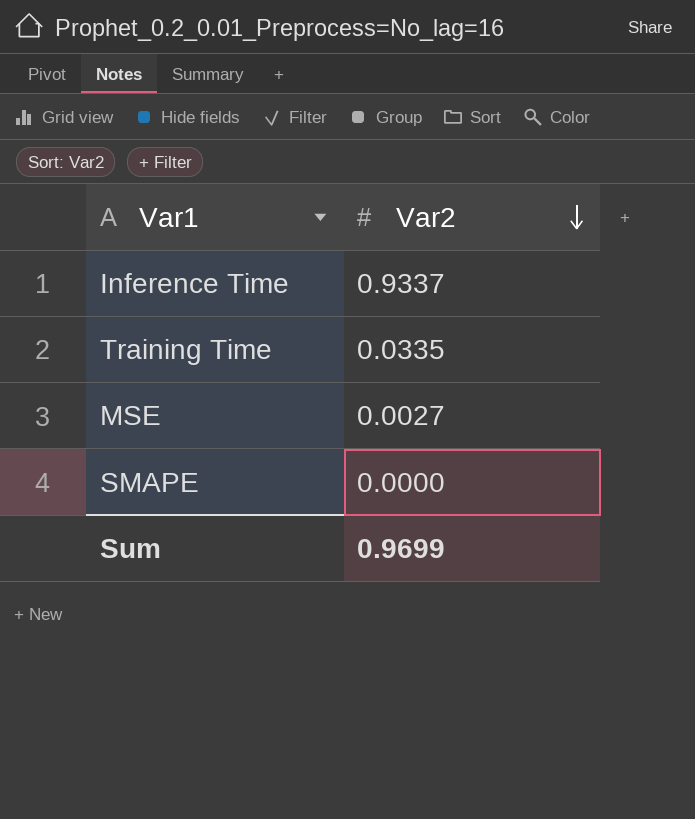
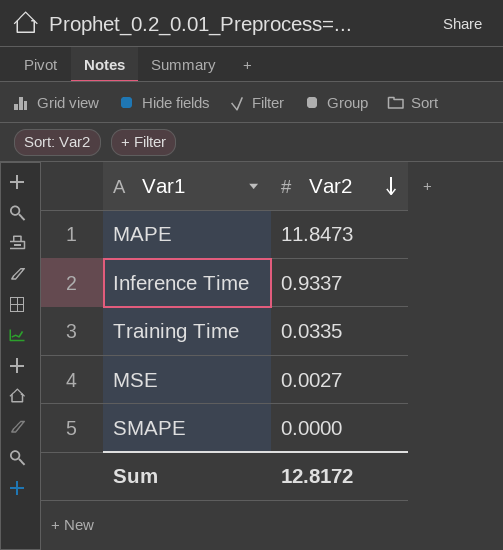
row MAPE: none -> 11.8473
Sum | Var2: 0.9699 -> 12.8172

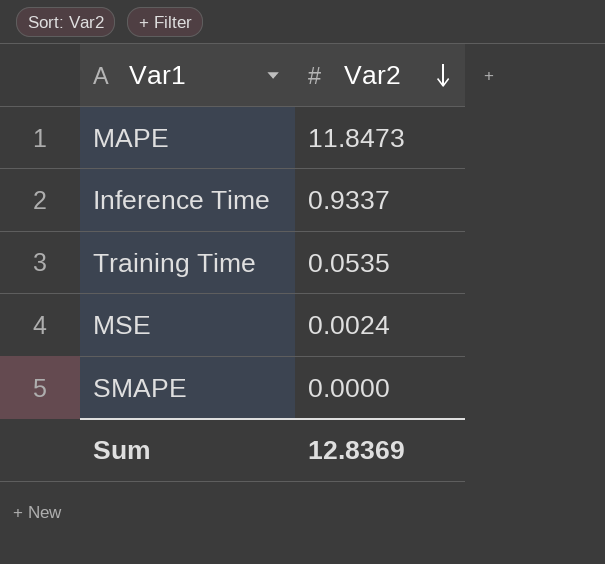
Training Time | Var2: 0.0335 -> 0.0535
MSE | Var2: 0.0027 -> 0.0024
Sum | Var2: 12.8172 -> 12.8369

